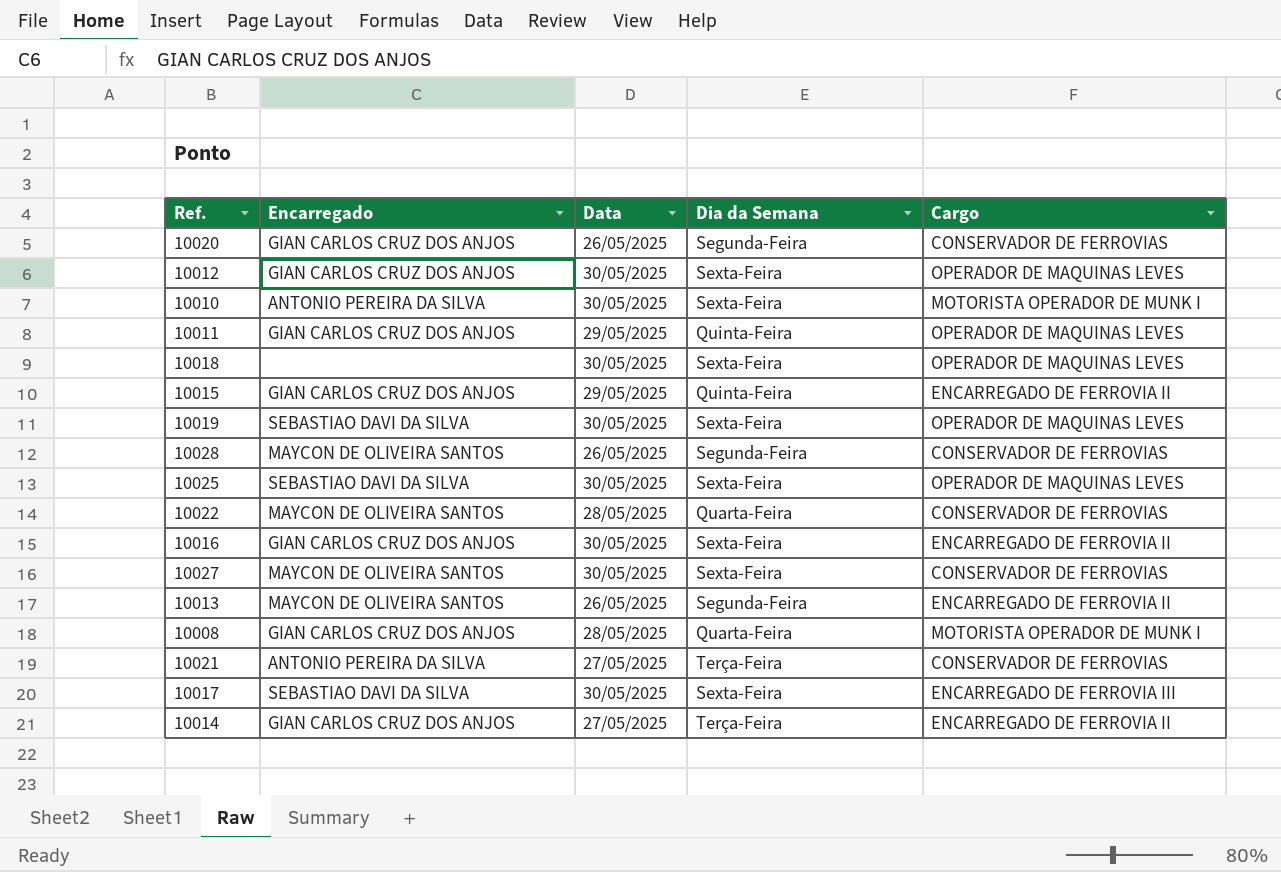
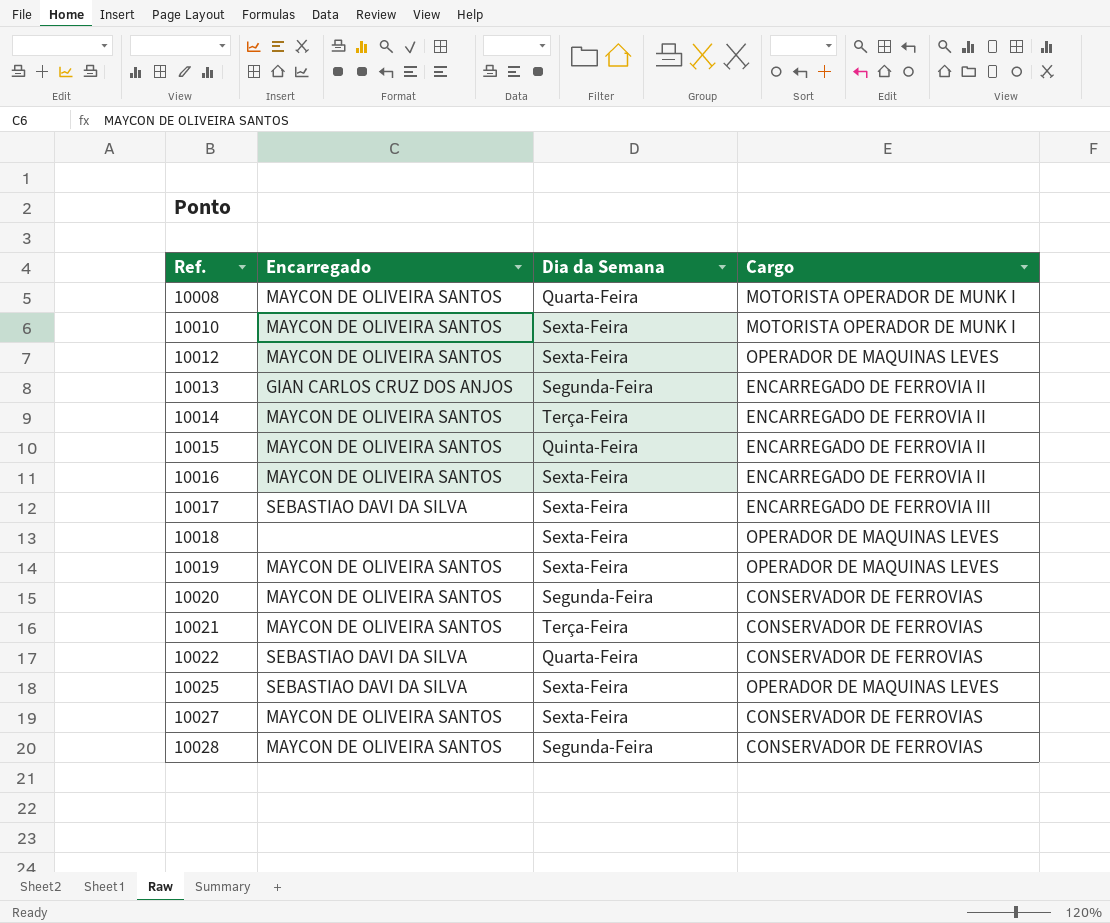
row order: none -> Ref. ascending
column Data | position: 3 -> none
row 10011: GIAN CARLOS CRUZ DOS ANJOS | 29/05/2025 | Quinta-Feira | OPERADOR DE MAQUINAS LEVES -> none
10008 | Encarregado: GIAN CARLOS CRUZ DOS ANJOS -> MAYCON DE OLIVEIRA SANTOS
10010 | Encarregado: ANTONIO PEREIRA DA SILVA -> MAYCON DE OLIVEIRA SANTOS
10012 | Encarregado: GIAN CARLOS CRUZ DOS ANJOS -> MAYCON DE OLIVEIRA SANTOS
10013 | Encarregado: MAYCON DE OLIVEIRA SANTOS -> GIAN CARLOS CRUZ DOS ANJOS
10014 | Encarregado: GIAN CARLOS CRUZ DOS ANJOS -> MAYCON DE OLIVEIRA SANTOS
10015 | Encarregado: GIAN CARLOS CRUZ DOS ANJOS -> MAYCON DE OLIVEIRA SANTOS
10016 | Encarregado: GIAN CARLOS CRUZ DOS ANJOS -> MAYCON DE OLIVEIRA SANTOS
10019 | Encarregado: SEBASTIAO DAVI DA SILVA -> MAYCON DE OLIVEIRA SANTOS
10020 | Encarregado: GIAN CARLOS CRUZ DOS ANJOS -> MAYCON DE OLIVEIRA SANTOS
10021 | Encarregado: ANTONIO PEREIRA DA SILVA -> MAYCON DE OLIVEIRA SANTOS
10022 | Encarregado: MAYCON DE OLIVEIRA SANTOS -> SEBASTIAO DAVI DA SILVA

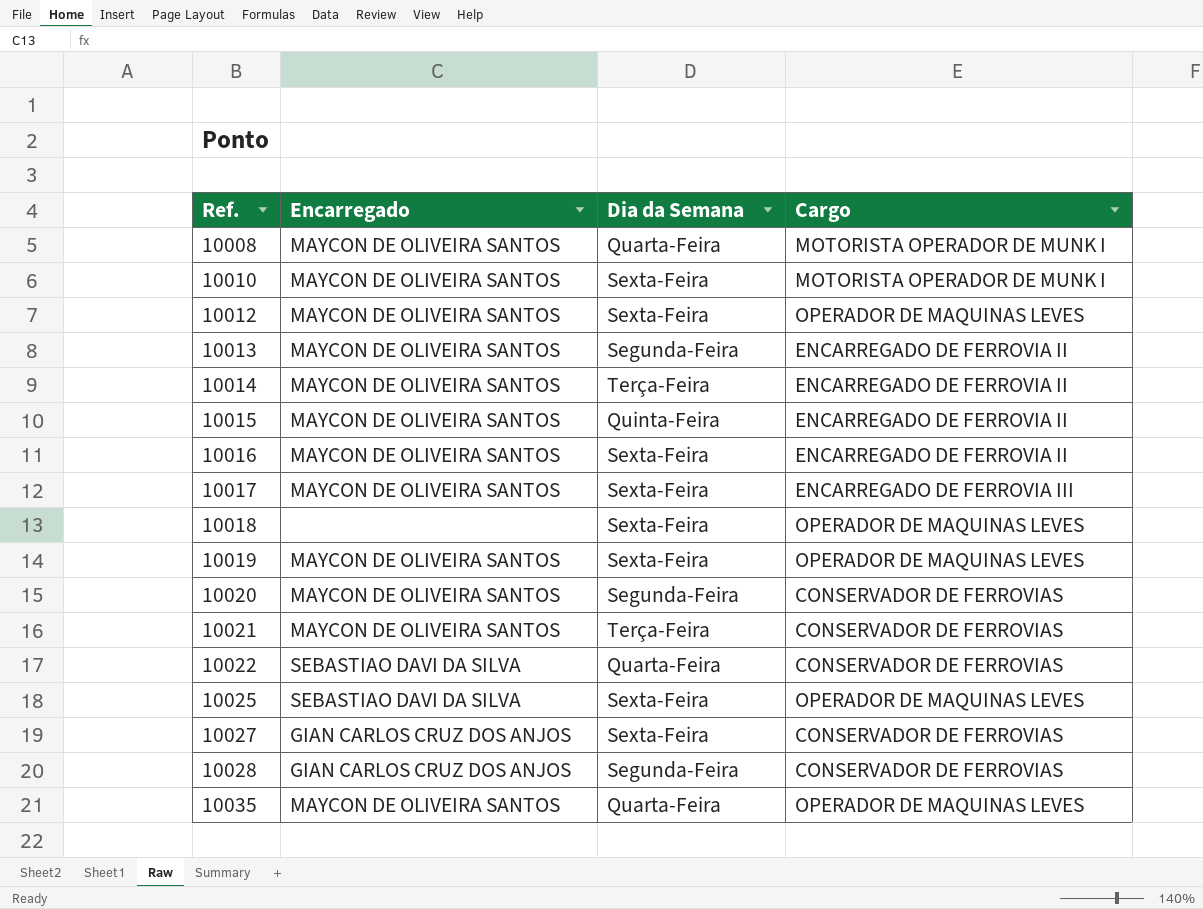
10013 | Encarregado: GIAN CARLOS CRUZ DOS ANJOS -> MAYCON DE OLIVEIRA SANTOS
10017 | Encarregado: SEBASTIAO DAVI DA SILVA -> MAYCON DE OLIVEIRA SANTOS
10027 | Encarregado: MAYCON DE OLIVEIRA SANTOS -> GIAN CARLOS CRUZ DOS ANJOS
10028 | Encarregado: MAYCON DE OLIVEIRA SANTOS -> GIAN CARLOS CRUZ DOS ANJOS
row 10035: none -> MAYCON DE OLIVEIRA SANTOS | Quarta-Feira | OPERADOR DE MAQUINAS LEVES

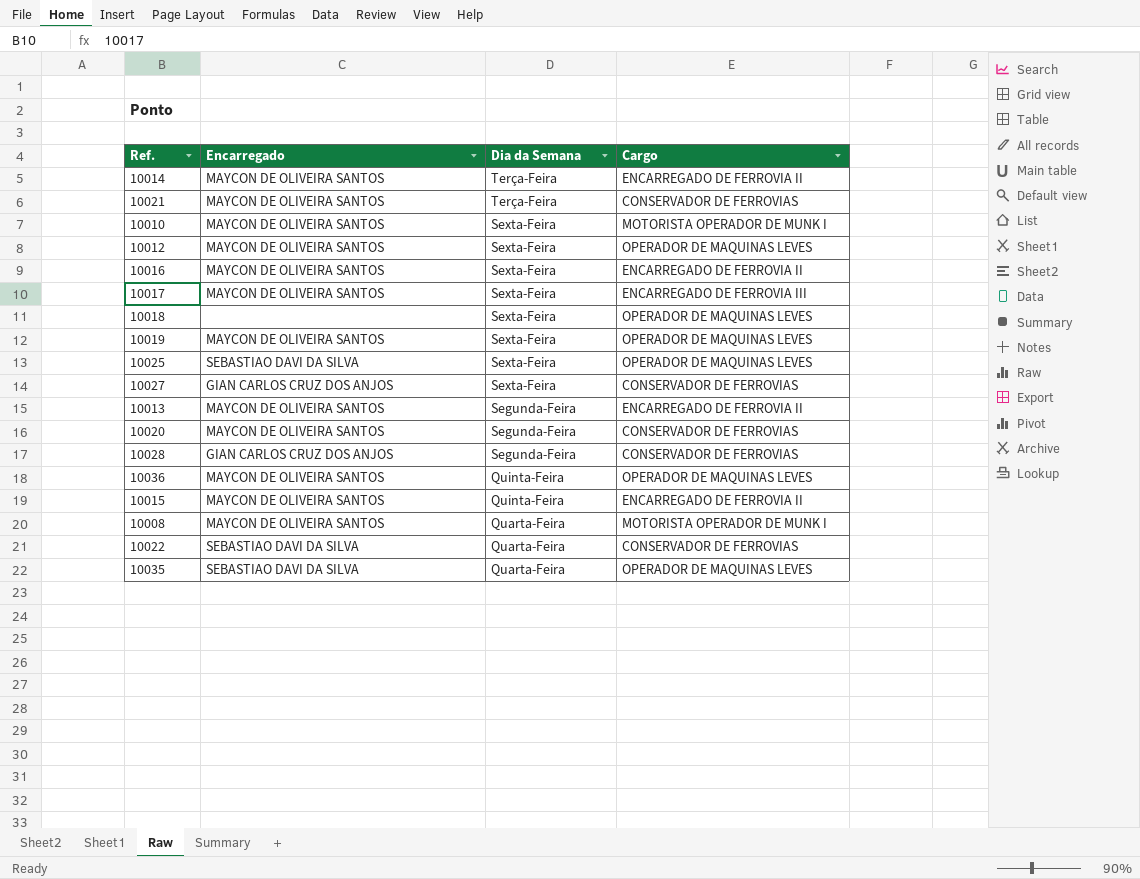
row order: Ref. ascending -> Dia da Semana descending
row 10036: none -> MAYCON DE OLIVEIRA SANTOS | Quinta-Feira | OPERADOR DE MAQUINAS LEVES
10035 | Encarregado: MAYCON DE OLIVEIRA SANTOS -> SEBASTIAO DAVI DA SILVA

